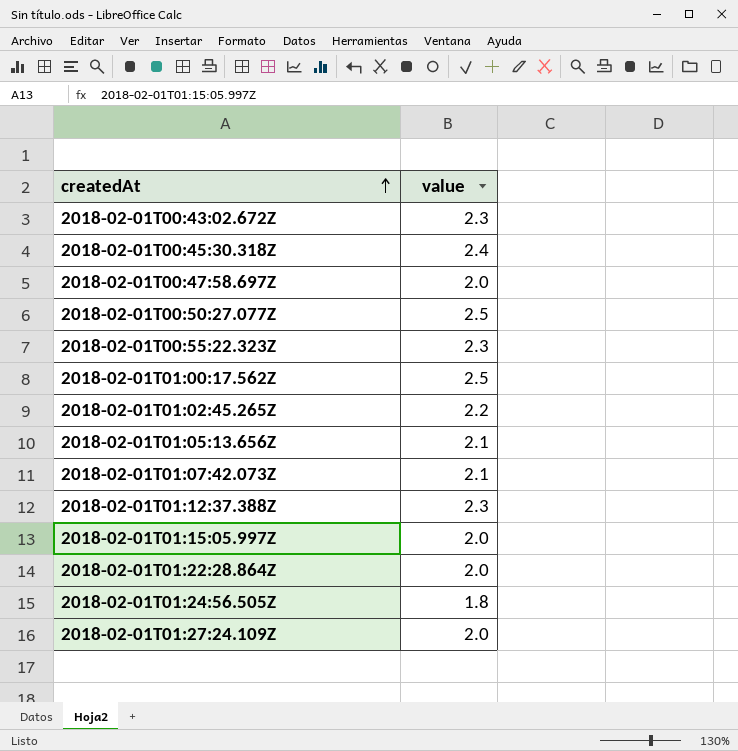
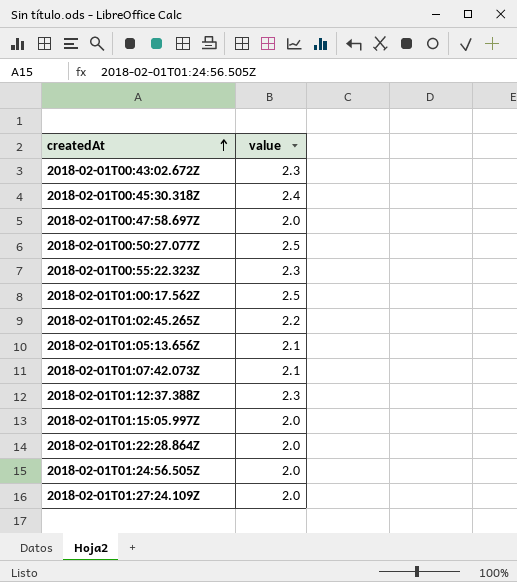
2018-02-01T01:24:56.505Z | value: 1.8 -> 2.0

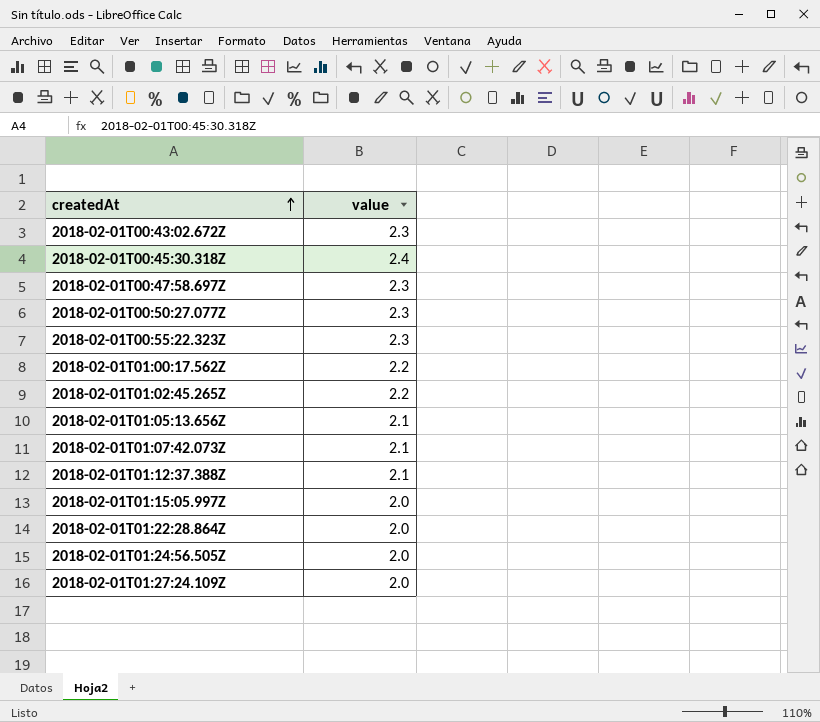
2018-02-01T00:47:58.697Z | value: 2.0 -> 2.3
2018-02-01T00:50:27.077Z | value: 2.5 -> 2.3
2018-02-01T01:00:17.562Z | value: 2.5 -> 2.2
2018-02-01T01:12:37.388Z | value: 2.3 -> 2.1

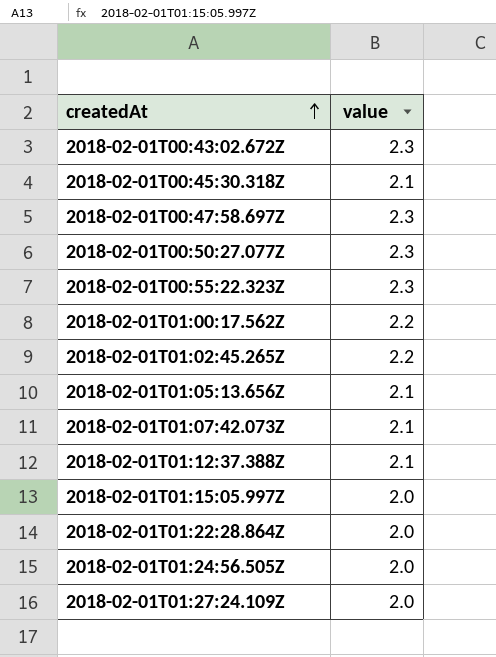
2018-02-01T00:45:30.318Z | value: 2.4 -> 2.1

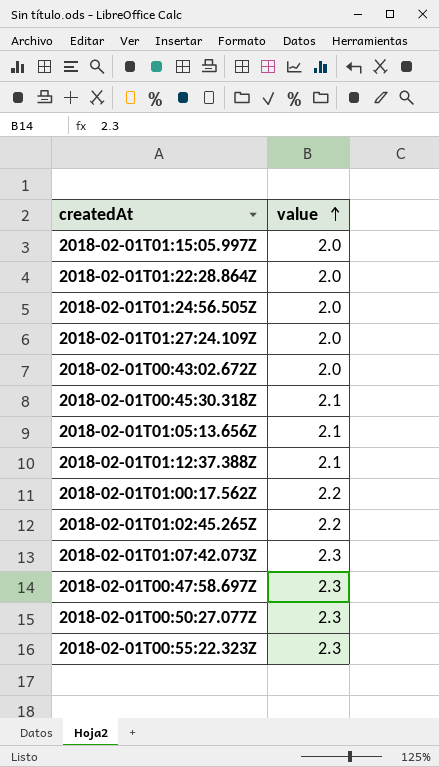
row order: createdAt ascending -> value ascending
2018-02-01T00:43:02.672Z | value: 2.3 -> 2.0
2018-02-01T01:07:42.073Z | value: 2.1 -> 2.3

